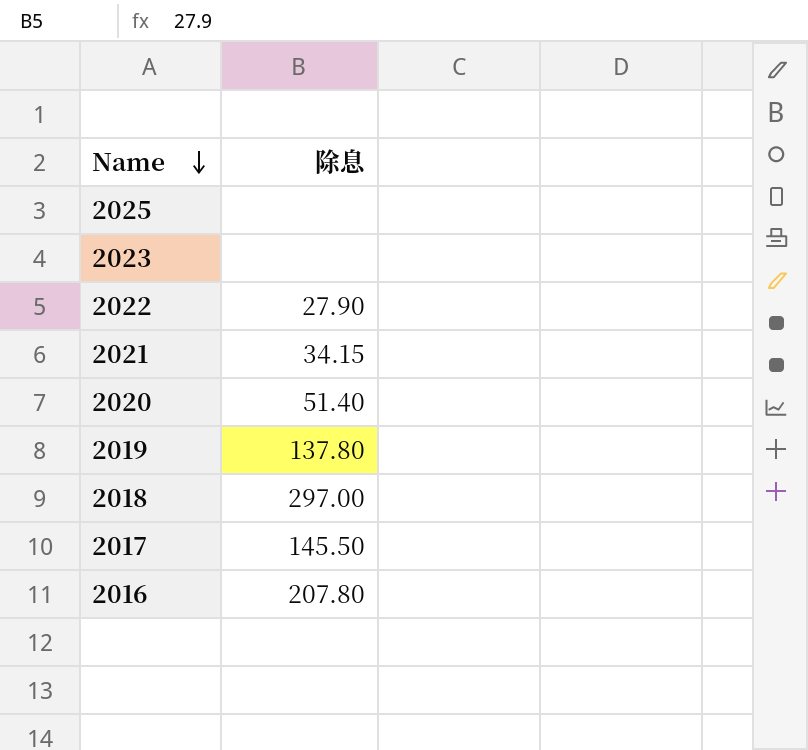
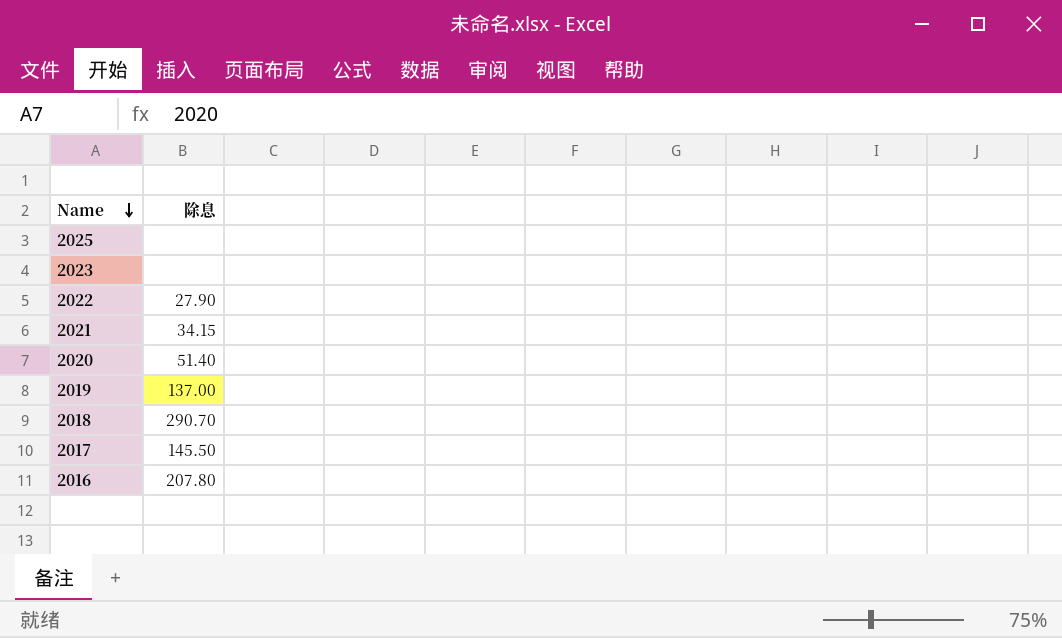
2019 | 除息: 137.80 -> 137.00
2018 | 除息: 297.00 -> 290.70

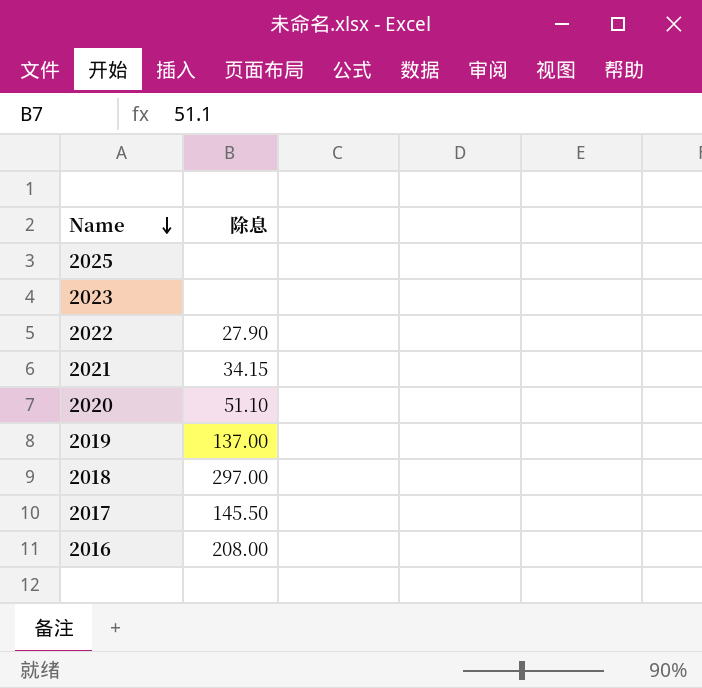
2020 | 除息: 51.40 -> 51.10
2018 | 除息: 290.70 -> 297.00
2016 | 除息: 207.80 -> 208.00

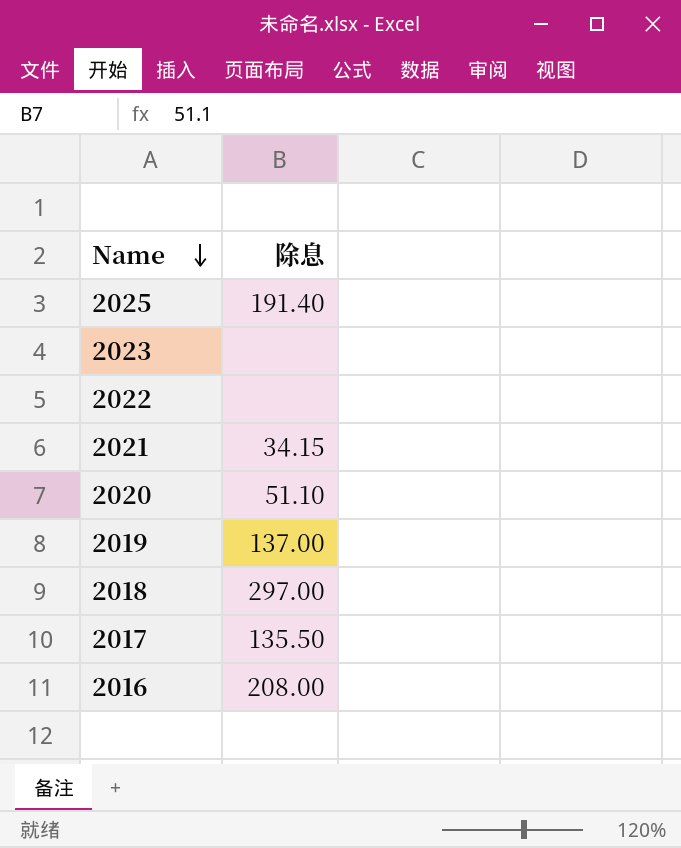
2025 | 除息: none -> 191.40
2022 | 除息: 27.90 -> none
2017 | 除息: 145.50 -> 135.50

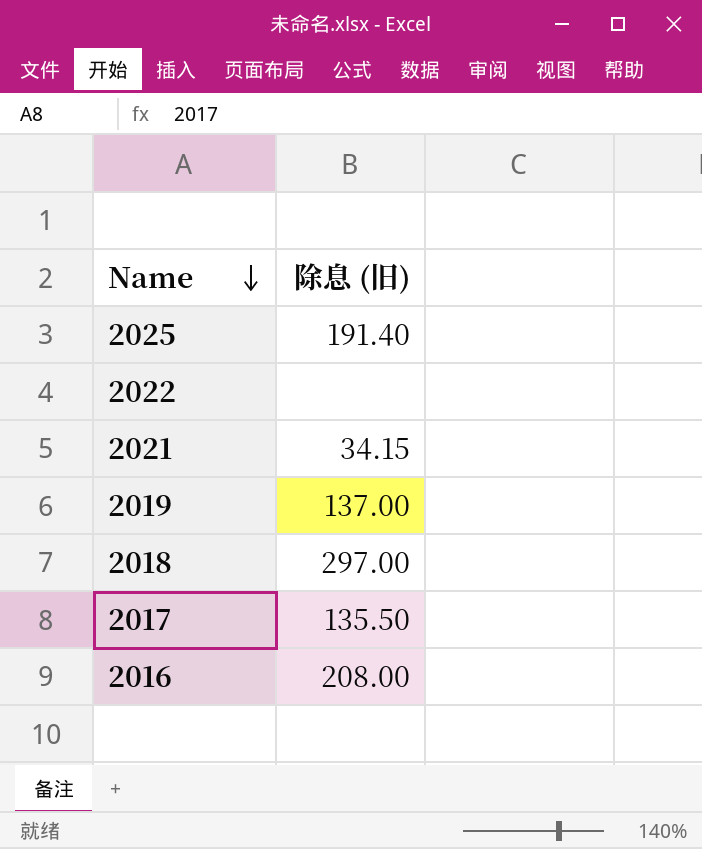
column name: 除息 -> 除息 (旧)
row 2023: none -> none
row 2020: 51.10 -> none

